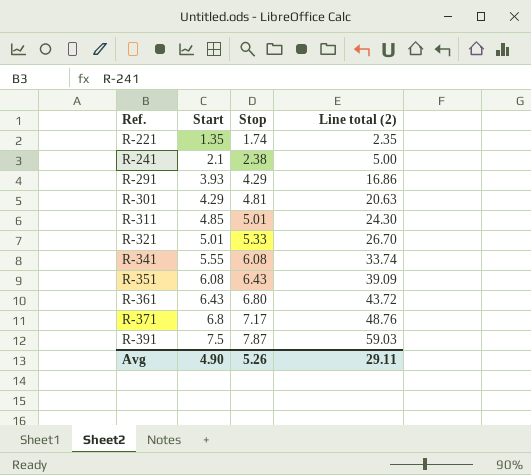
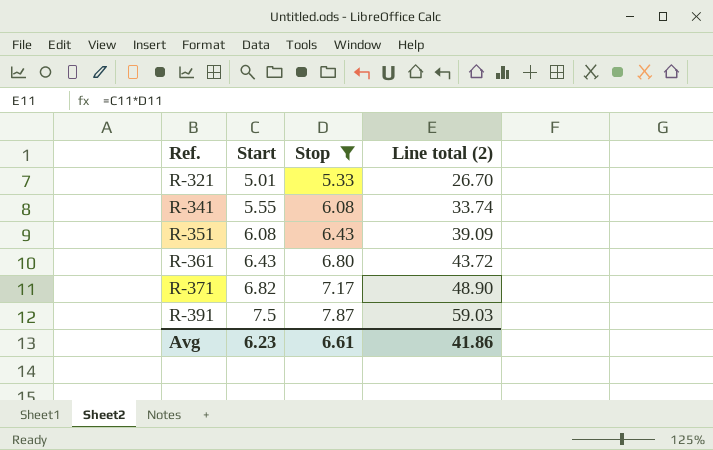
filter: none -> Stop >= 5.33
R-371 | Start: 6.8 -> 6.82
R-371 | Line total (2): 48.76 -> 48.90
Avg | Start: 4.90 -> 6.23
Avg | Stop: 5.26 -> 6.61
Avg | Line total (2): 29.11 -> 41.86

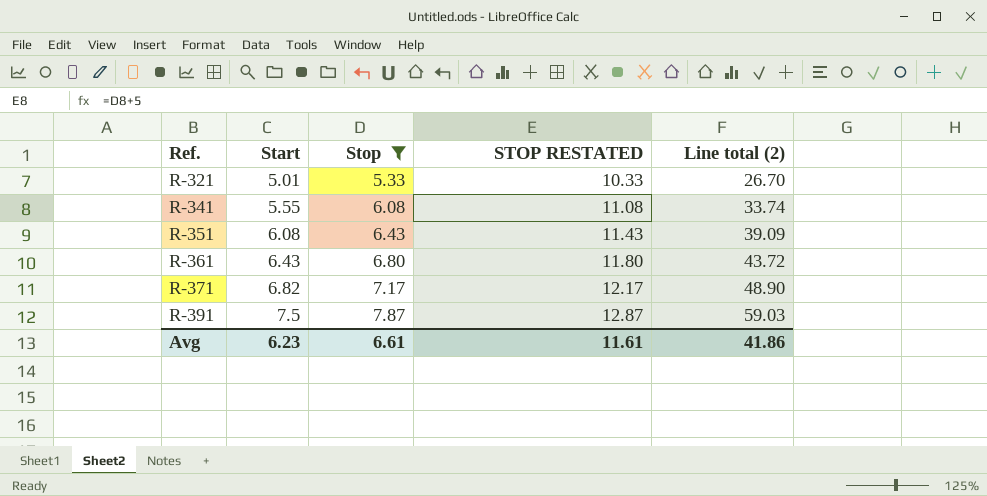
column STOP RESTATED | formula: none -> [Stop] + 5

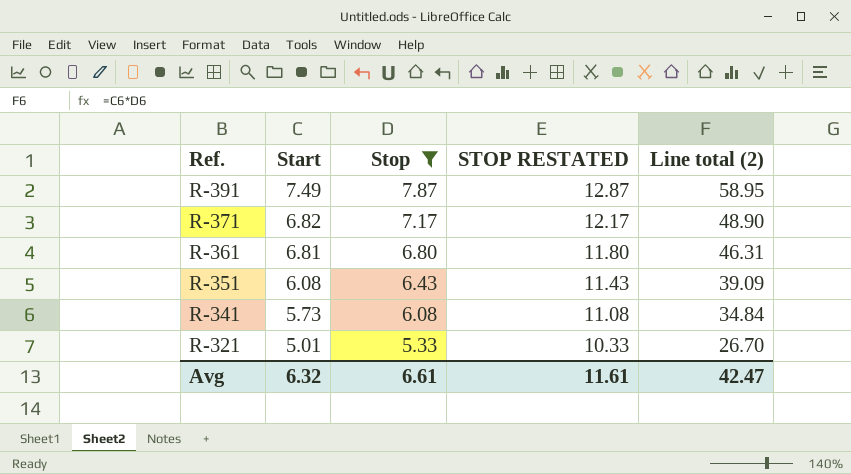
row order: Ref. ascending -> Ref. descending
R-391 | Start: 7.5 -> 7.49
R-391 | Line total (2): 59.03 -> 58.95
R-361 | Start: 6.43 -> 6.81
R-361 | Line total (2): 43.72 -> 46.31
R-341 | Start: 5.55 -> 5.73
R-341 | Line total (2): 33.74 -> 34.84
Avg | Start: 6.23 -> 6.32
Avg | Line total (2): 41.86 -> 42.47

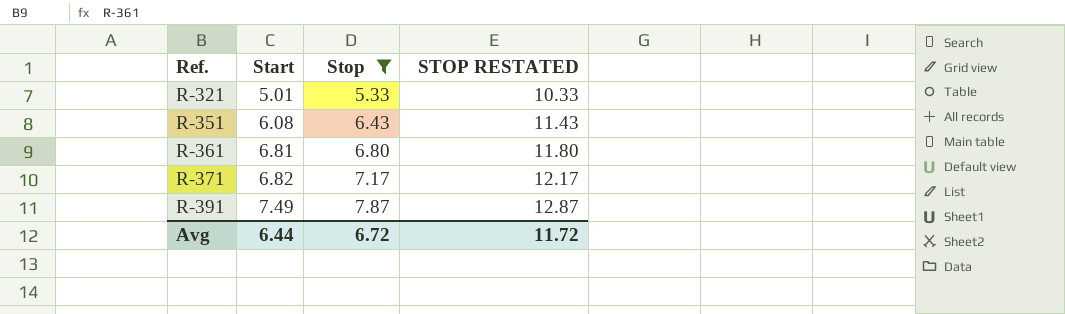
row order: Ref. descending -> Ref. ascending
column Line total (2) | formula: [Start] * [Stop] -> none
row R-341: 5.73 | 6.08 | 11.08 | 34.84 -> none
Avg | Start: 6.32 -> 6.44
Avg | Stop: 6.61 -> 6.72
Avg | STOP RESTATED: 11.61 -> 11.72

